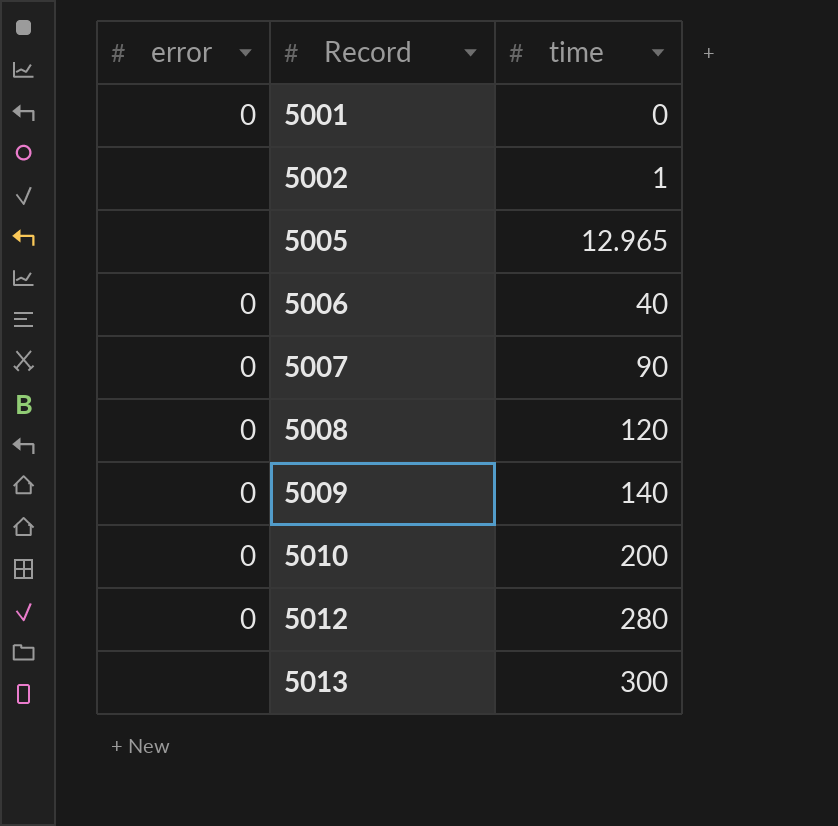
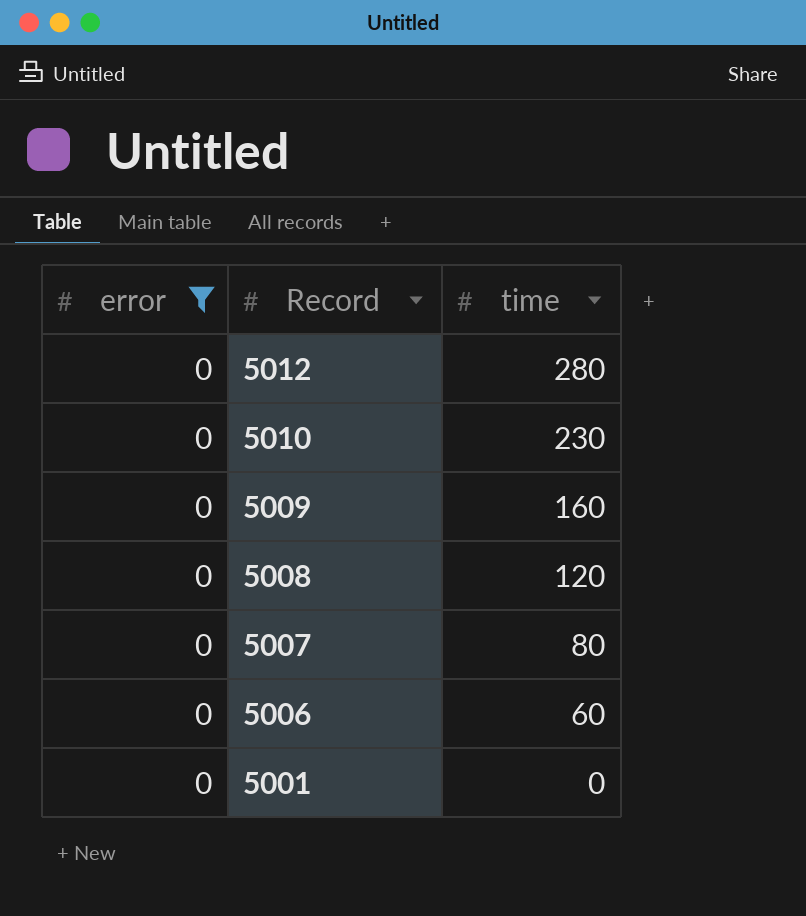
filter: none -> error = 0
row order: Record ascending -> Record descending
5010 | time: 200 -> 230
5009 | time: 140 -> 160
5007 | time: 90 -> 80
5006 | time: 40 -> 60

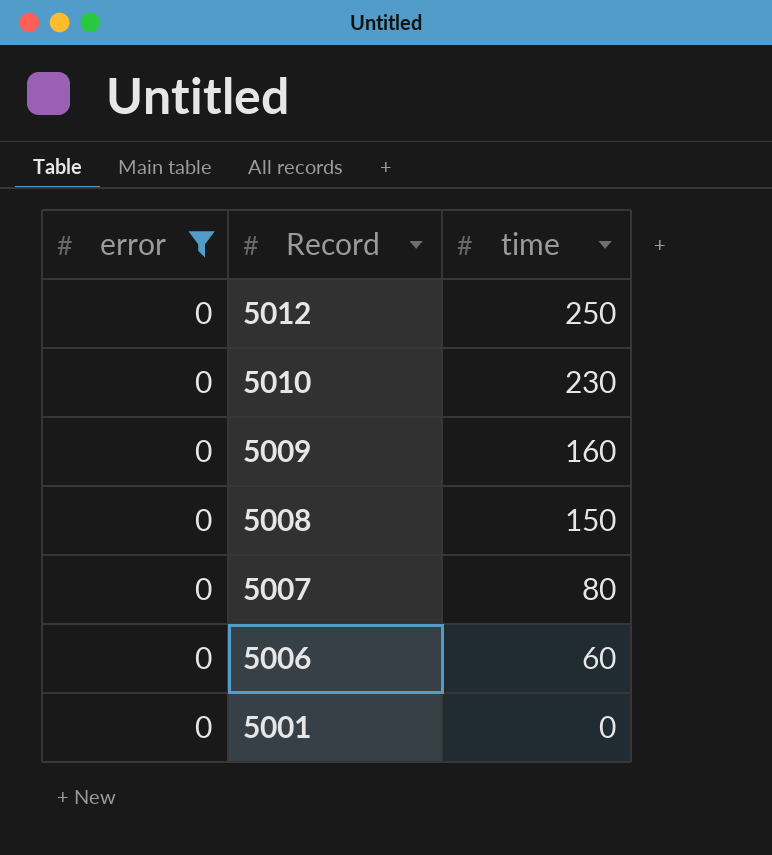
5012 | time: 280 -> 250
5008 | time: 120 -> 150

